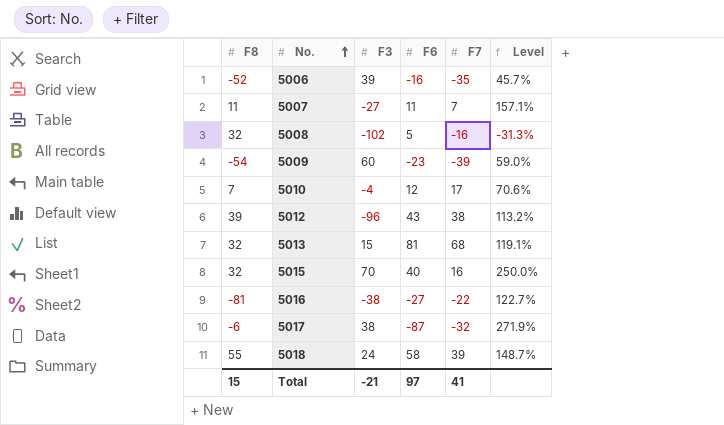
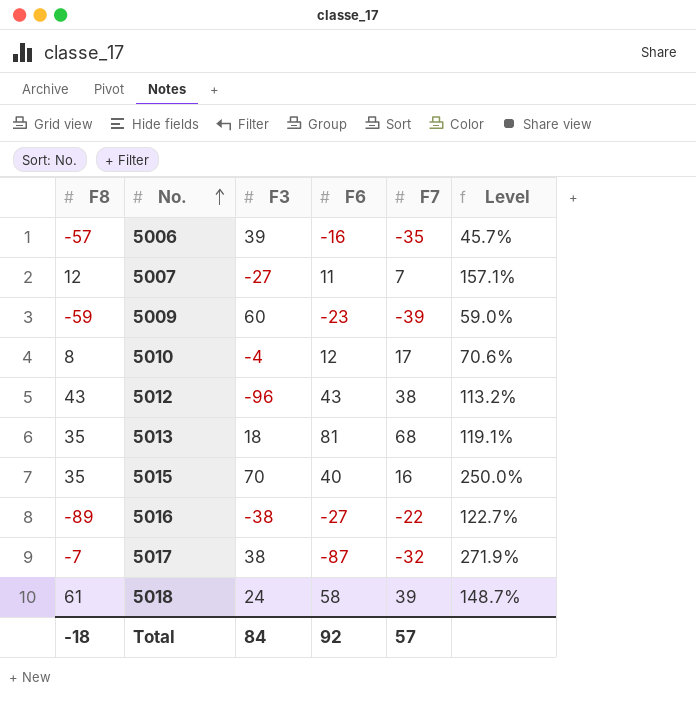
row 5008: 32 | -102 | 5 | -16 | -31.3% -> none
5006 | F8: -52 -> -57
5007 | F8: 11 -> 12
5009 | F8: -54 -> -59
5010 | F8: 7 -> 8
5012 | F8: 39 -> 43
5013 | F8: 32 -> 35
5013 | F3: 15 -> 18
5015 | F8: 32 -> 35
5016 | F8: -81 -> -89
5017 | F8: -6 -> -7
5018 | F8: 55 -> 61
Total | F8: 15 -> -18
Total | F3: -21 -> 84
Total | F6: 97 -> 92
Total | F7: 41 -> 57

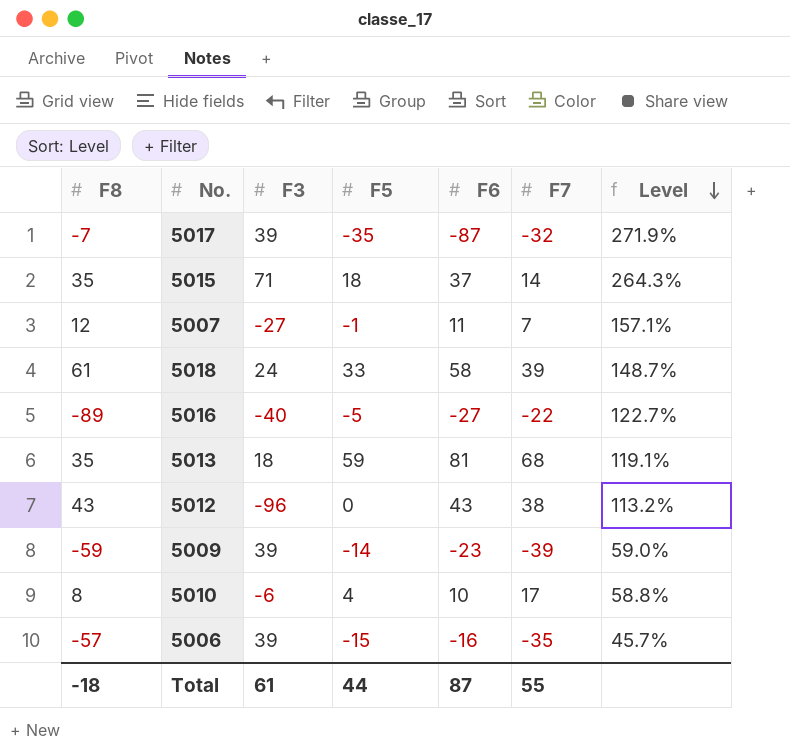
row order: No. ascending -> Level descending
column F5 | position: none -> 4
5017 | F3: 38 -> 39
5015 | F3: 70 -> 71
5015 | F6: 40 -> 37
5015 | F7: 16 -> 14
5015 | Level: 250.0% -> 264.3%
5016 | F3: -38 -> -40
5009 | F3: 60 -> 39
5010 | F3: -4 -> -6
5010 | F6: 12 -> 10
5010 | Level: 70.6% -> 58.8%
Total | F3: 84 -> 61
Total | F6: 92 -> 87
Total | F7: 57 -> 55

